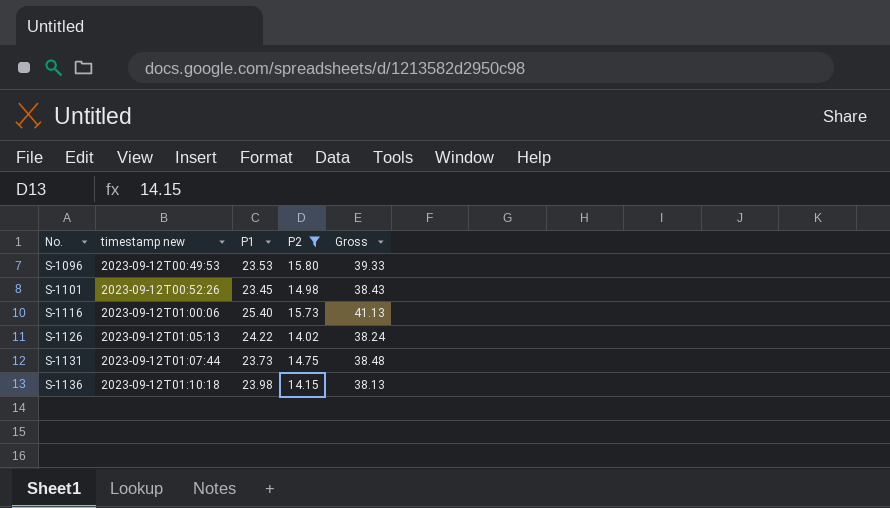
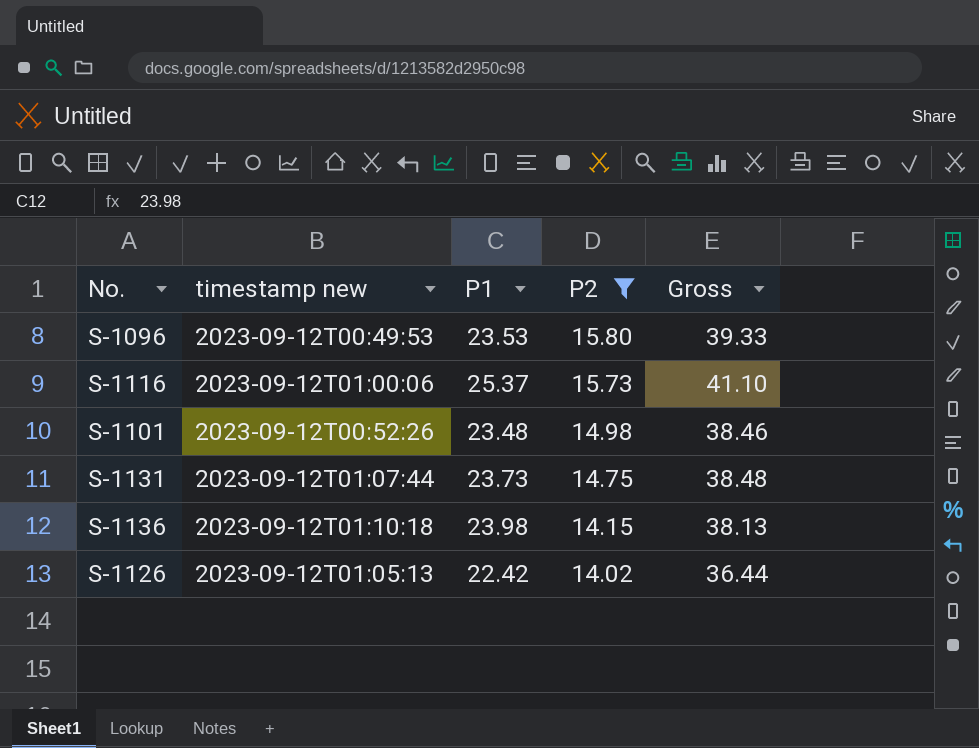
row order: No. ascending -> P2 descending
S-1116 | P1: 25.40 -> 25.37
S-1116 | Gross: 41.13 -> 41.10
S-1101 | P1: 23.45 -> 23.48
S-1101 | Gross: 38.43 -> 38.46
S-1126 | P1: 24.22 -> 22.42
S-1126 | Gross: 38.24 -> 36.44

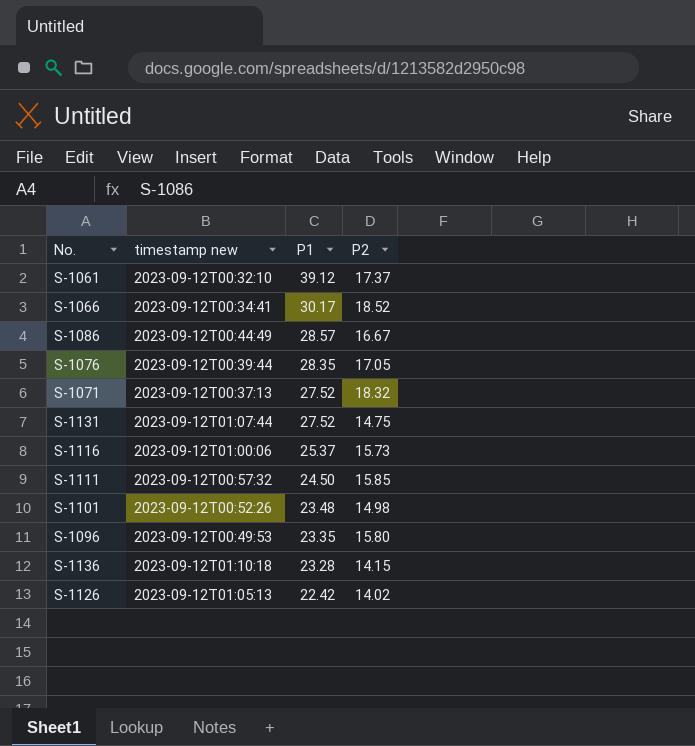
filter: P2 <= 15.80 -> none
row order: P2 descending -> P1 descending
column Gross | formula: [P1] + [P2] -> none
S-1131 | P1: 23.73 -> 27.52
S-1096 | P1: 23.53 -> 23.35
S-1136 | P1: 23.98 -> 23.28

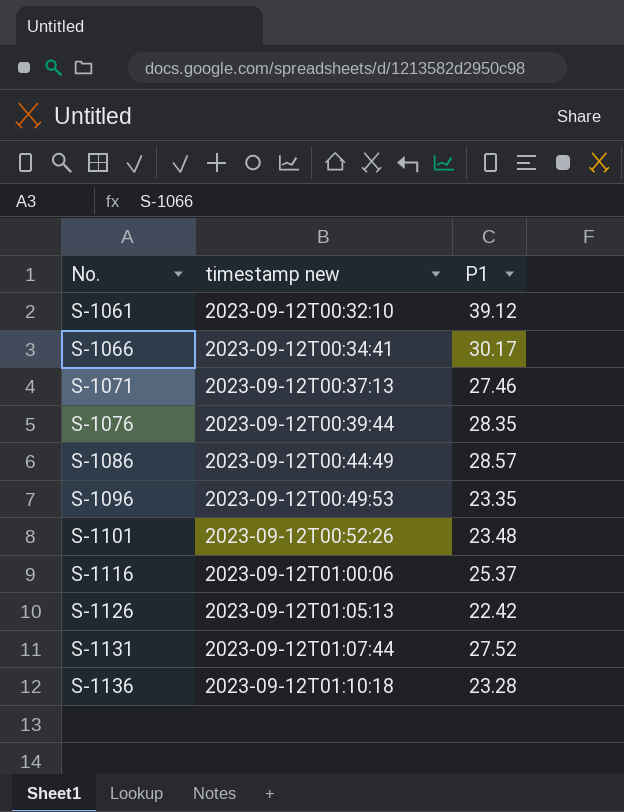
row order: P1 descending -> No. ascending
column P2 | position: 4 -> none
row S-1111: 2023-09-12T00:57:32 | 24.50 | 15.85 -> none
S-1071 | P1: 27.52 -> 27.46

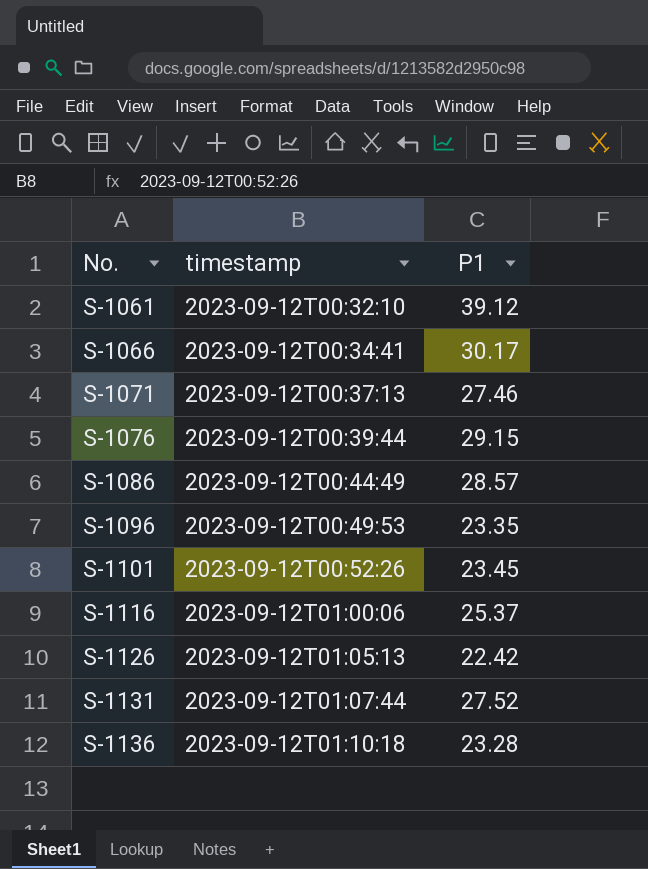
column name: timestamp new -> timestamp
S-1076 | P1: 28.35 -> 29.15
S-1101 | P1: 23.48 -> 23.45

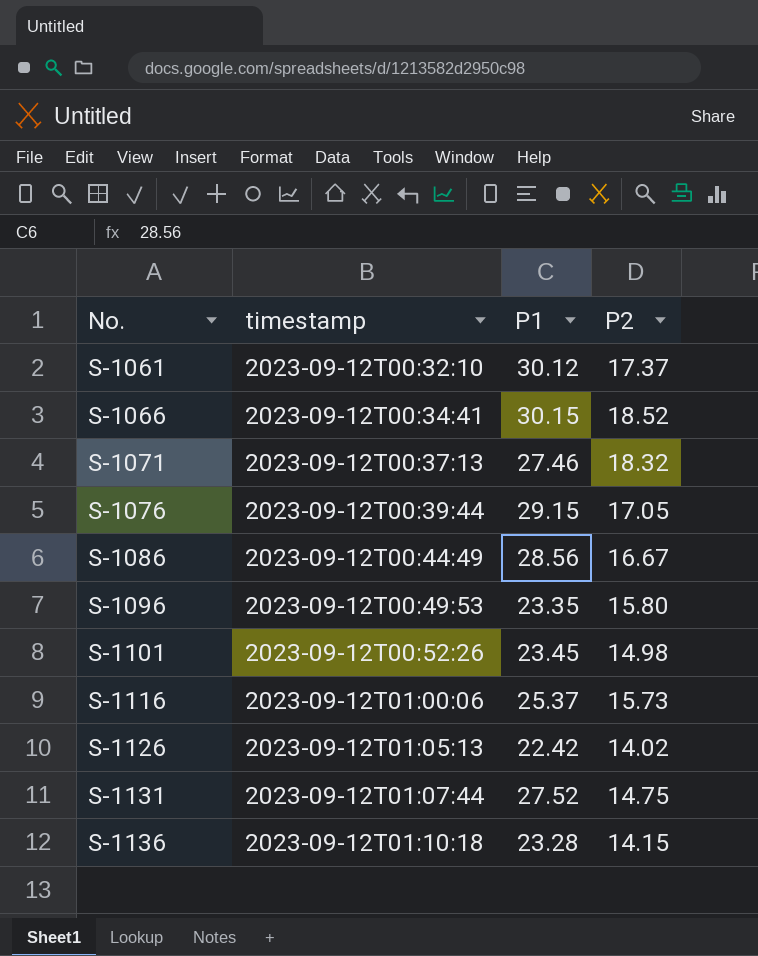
column P2 | position: none -> 4
S-1061 | P1: 39.12 -> 30.12
S-1066 | P1: 30.17 -> 30.15
S-1086 | P1: 28.57 -> 28.56

